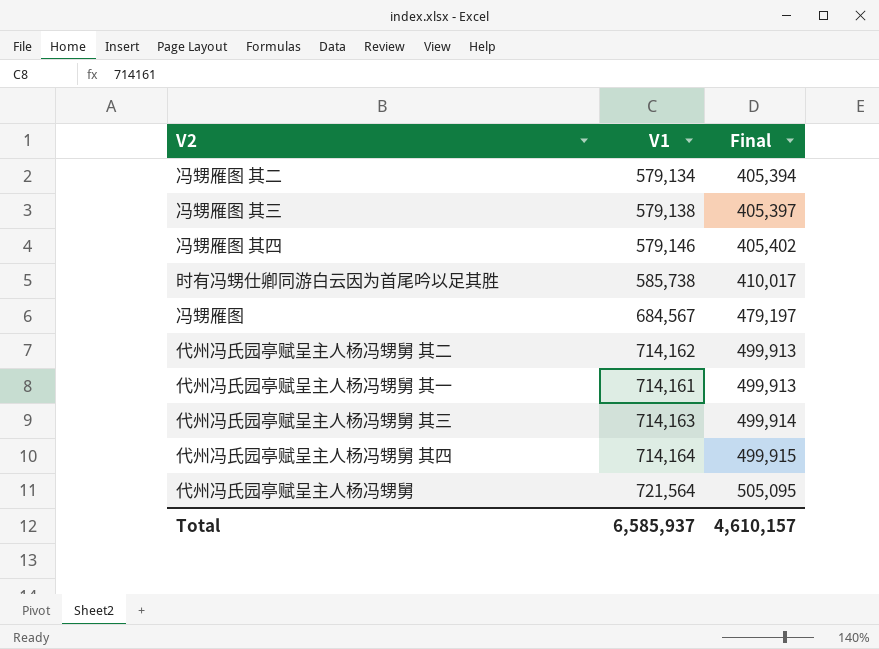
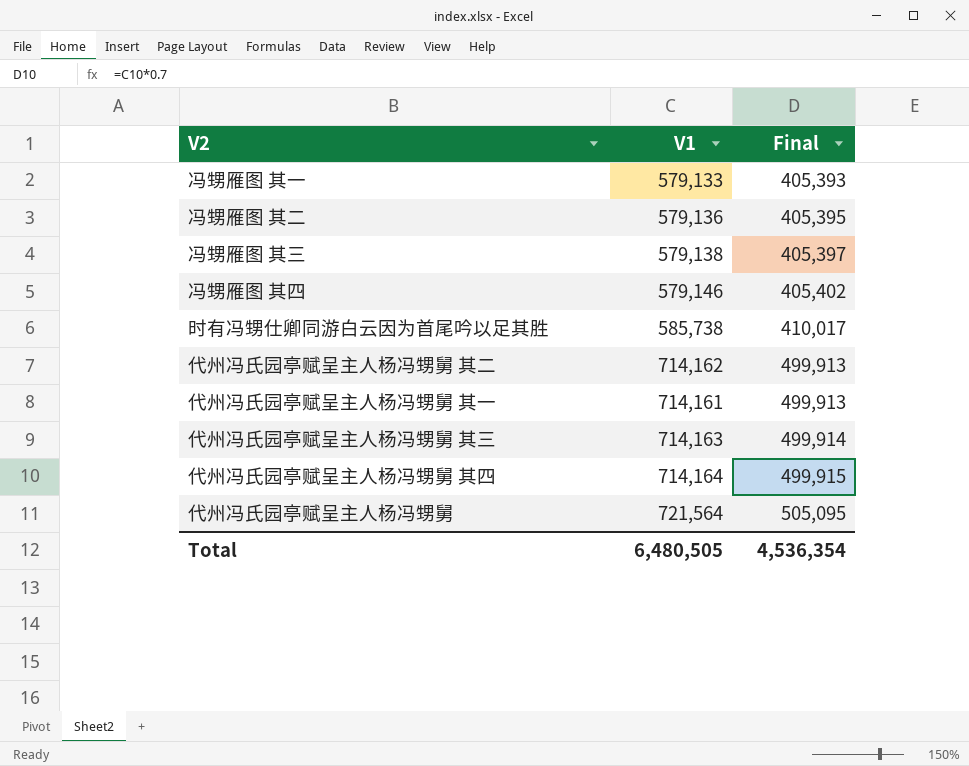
row 冯甥雁图: 684,567 | 479,197 -> none
row 冯甥雁图 其一: none -> 579,133 | 405,393
冯甥雁图 其二 | V1: 579,134 -> 579,136
冯甥雁图 其二 | Final: 405,394 -> 405,395
Total | V1: 6,585,937 -> 6,480,505
Total | Final: 4,610,157 -> 4,536,354

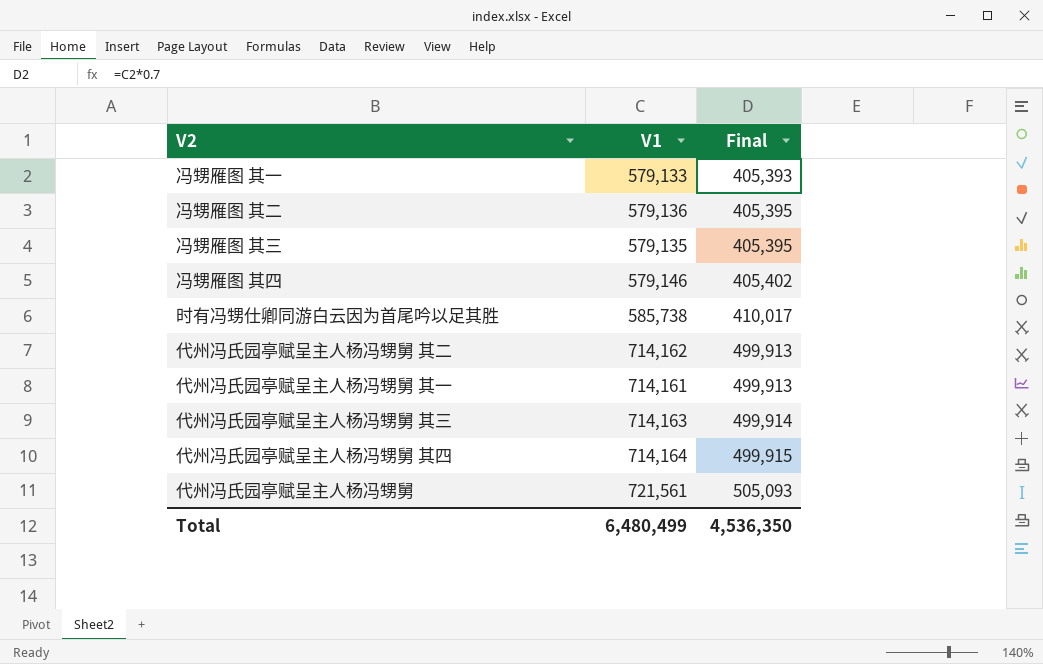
冯甥雁图 其三 | V1: 579,138 -> 579,135
冯甥雁图 其三 | Final: 405,397 -> 405,395
代州冯氏园亭赋呈主人杨冯甥舅 | V1: 721,564 -> 721,561
代州冯氏园亭赋呈主人杨冯甥舅 | Final: 505,095 -> 505,093
Total | V1: 6,480,505 -> 6,480,499
Total | Final: 4,536,354 -> 4,536,350

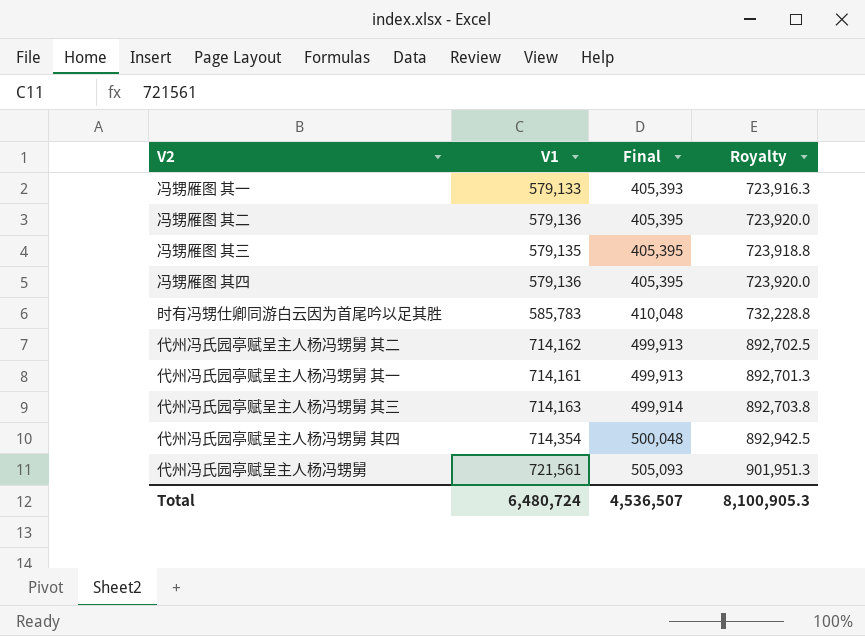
column Royalty | formula: none -> [V1] * 1.25
冯甥雁图 其四 | V1: 579,146 -> 579,136
冯甥雁图 其四 | Final: 405,402 -> 405,395
时有冯甥仕卿同游白云因为首尾吟以足其胜 | V1: 585,738 -> 585,783
时有冯甥仕卿同游白云因为首尾吟以足其胜 | Final: 410,017 -> 410,048
代州冯氏园亭赋呈主人杨冯甥舅 其四 | V1: 714,164 -> 714,354
代州冯氏园亭赋呈主人杨冯甥舅 其四 | Final: 499,915 -> 500,048
Total | V1: 6,480,499 -> 6,480,724
Total | Final: 4,536,350 -> 4,536,507

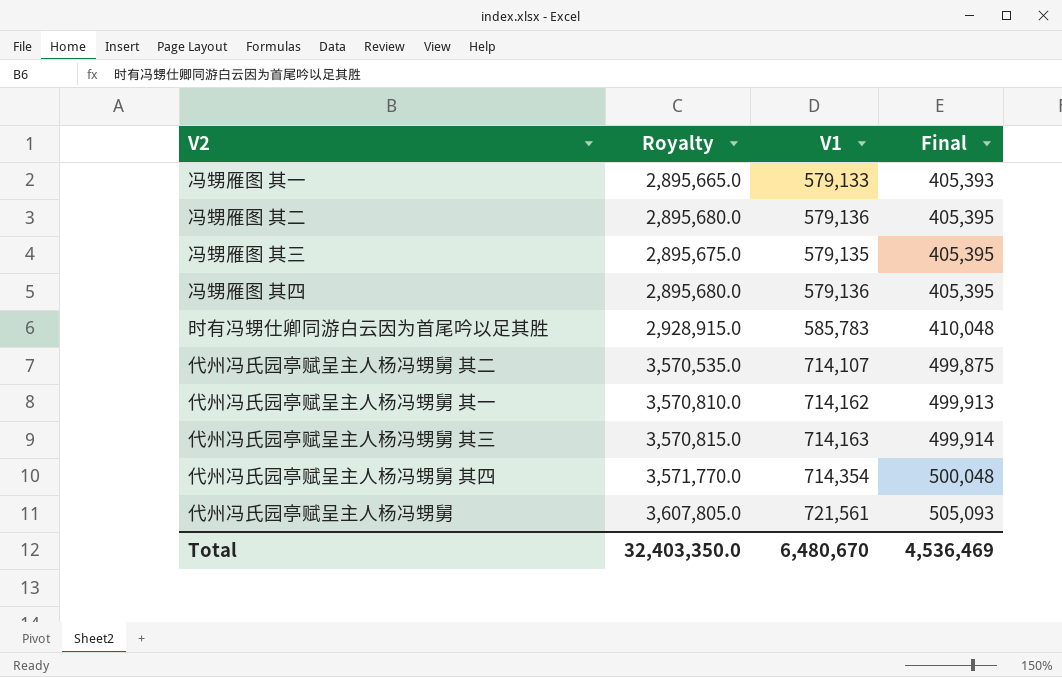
column Royalty | formula: [V1] * 1.25 -> [V1] * 5
column Royalty | position: 4 -> 2
代州冯氏园亭赋呈主人杨冯甥舅 其二 | V1: 714,162 -> 714,107
代州冯氏园亭赋呈主人杨冯甥舅 其二 | Final: 499,913 -> 499,875
代州冯氏园亭赋呈主人杨冯甥舅 其一 | V1: 714,161 -> 714,162
Total | Royalty: 8,100,905.3 -> 32,403,350.0
Total | V1: 6,480,724 -> 6,480,670
Total | Final: 4,536,507 -> 4,536,469

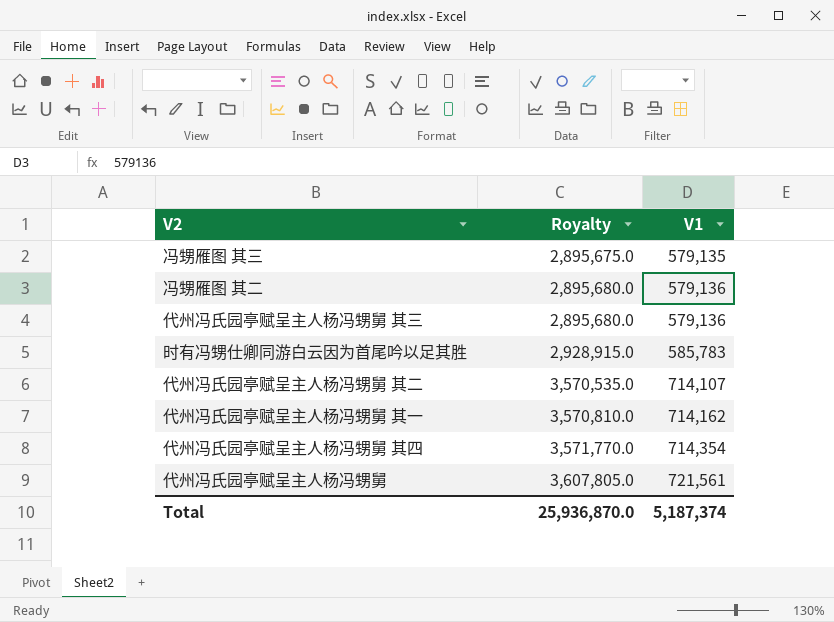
row order: Final ascending -> Royalty ascending
column Final | formula: [V1] * 0.7 -> none
row 冯甥雁图 其一: 2,895,665.0 | 579,133 | 405,393 -> none
row 冯甥雁图 其四: 2,895,680.0 | 579,136 | 405,395 -> none
代州冯氏园亭赋呈主人杨冯甥舅 其三 | Royalty: 3,570,815.0 -> 2,895,680.0
代州冯氏园亭赋呈主人杨冯甥舅 其三 | V1: 714,163 -> 579,136
Total | Royalty: 32,403,350.0 -> 25,936,870.0
Total | V1: 6,480,670 -> 5,187,374

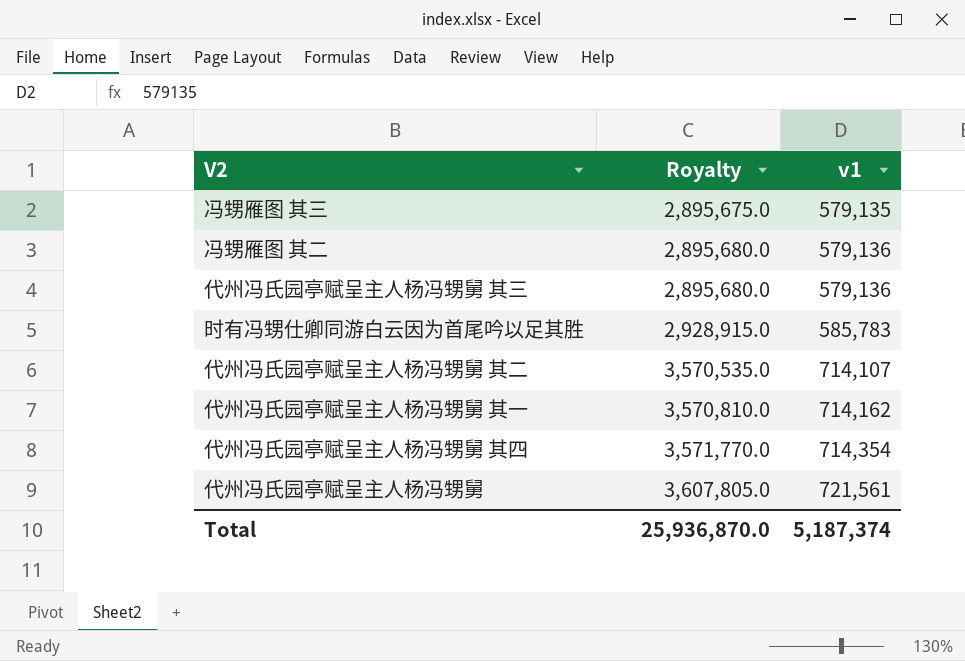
column name: V1 -> v1

